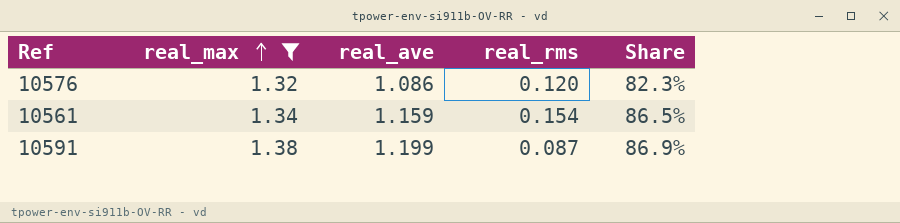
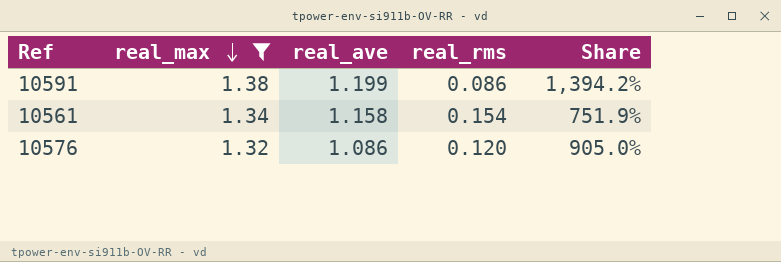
row order: real_max ascending -> real_max descending
column Share | formula: [real_ave] / [real_max] -> [real_ave] / [real_rms]
10591 | real_rms: 0.087 -> 0.086
10561 | real_ave: 1.159 -> 1.158

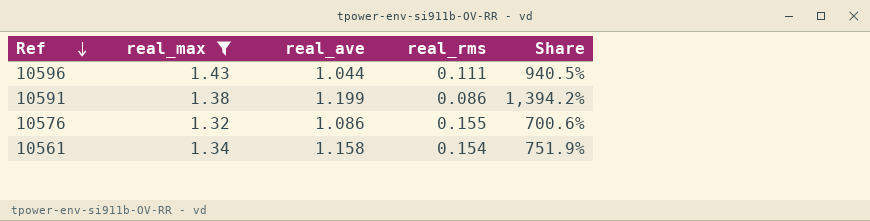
row order: real_max descending -> Ref descending
row 10596: none -> 1.43 | 1.044 | 0.111 | 940.5%
10576 | real_rms: 0.120 -> 0.155
10576 | Share: 905.0% -> 700.6%

